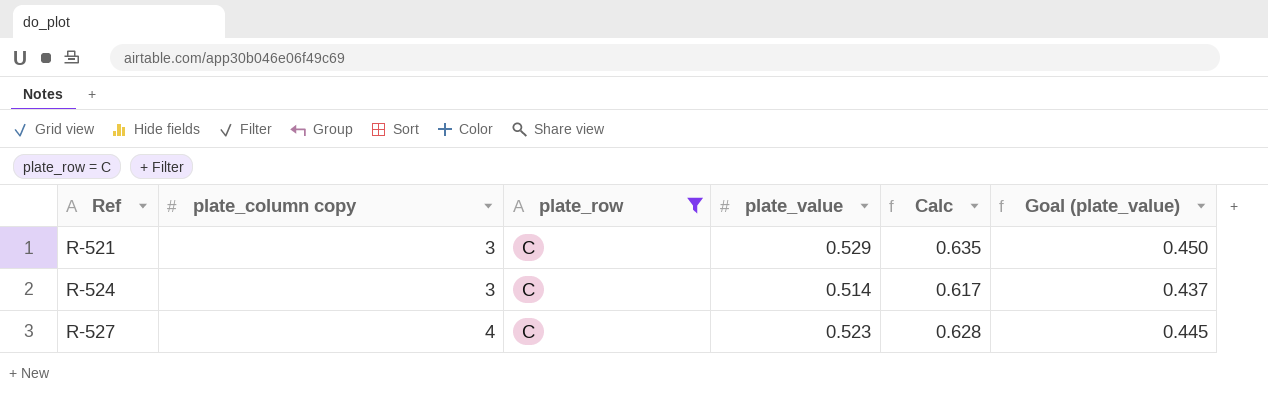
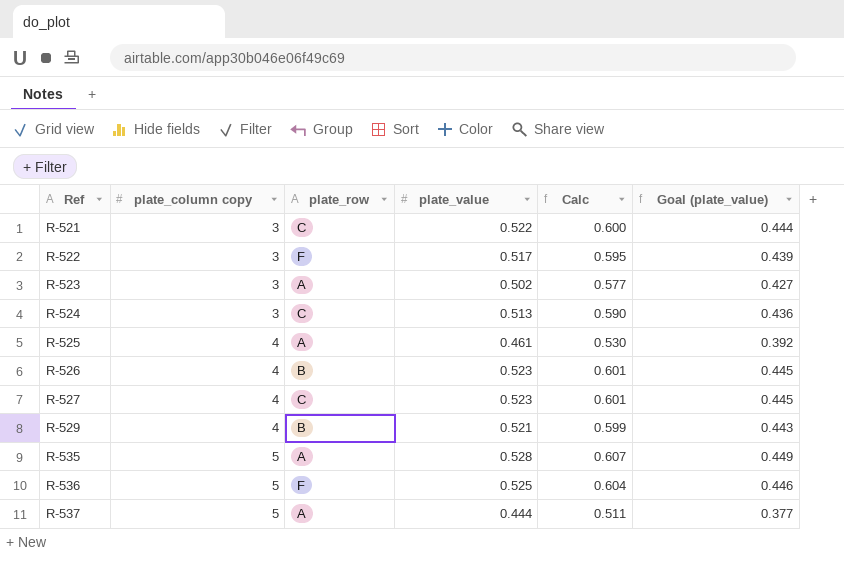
filter: plate_row = C -> none
column Calc | formula: [plate_value] * 1.2 -> [plate_value] * 1.15
R-521 | plate_value: 0.529 -> 0.522
R-521 | Goal (plate_value): 0.450 -> 0.444
R-524 | plate_value: 0.514 -> 0.513
R-524 | Goal (plate_value): 0.437 -> 0.436

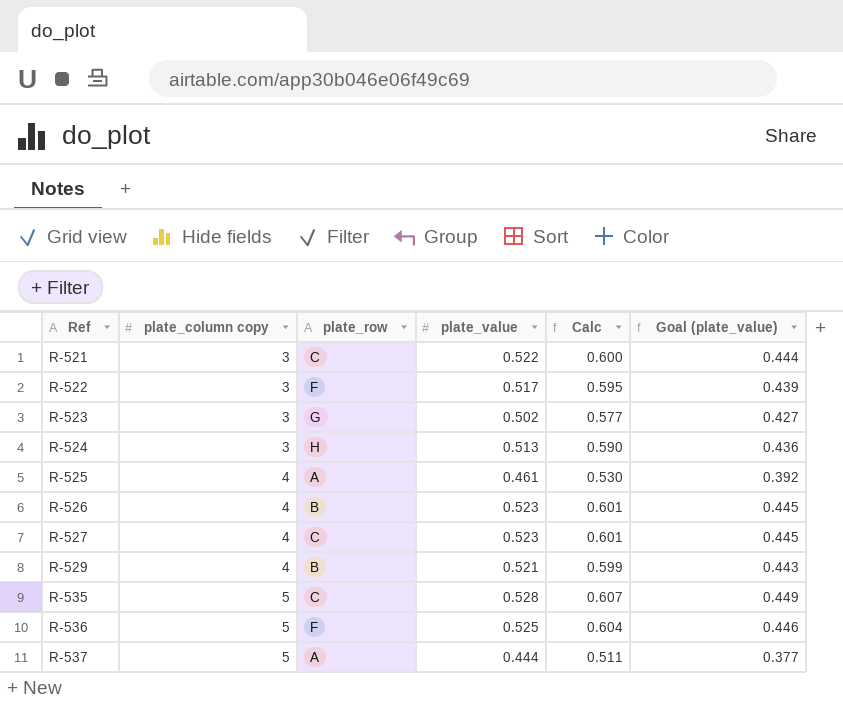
R-523 | plate_row: A -> G
R-524 | plate_row: C -> H
R-535 | plate_row: A -> C

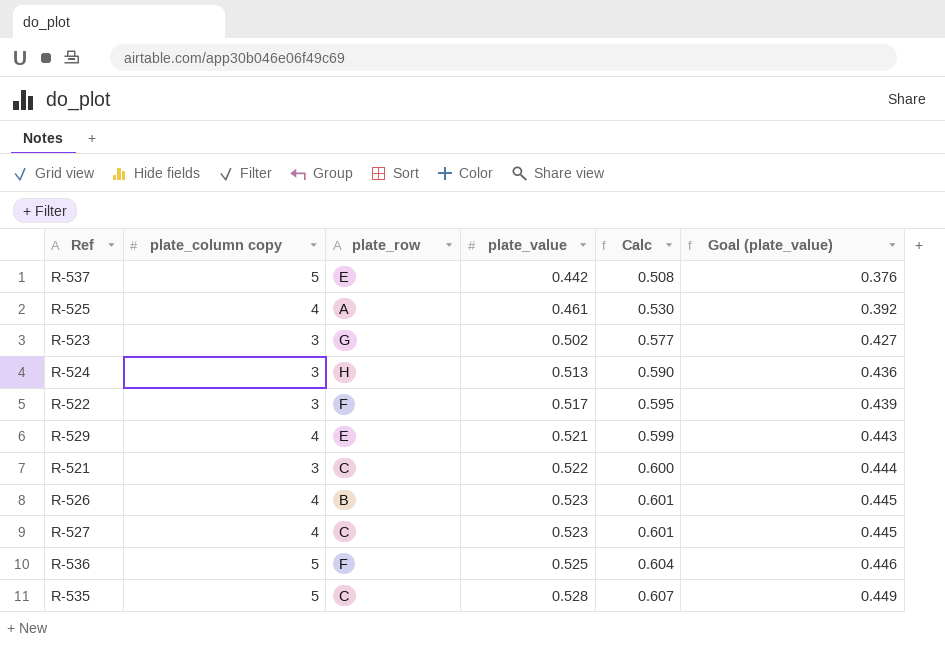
row order: Ref ascending -> plate_value ascending
R-537 | plate_row: A -> E
R-537 | plate_value: 0.444 -> 0.442
R-537 | Calc: 0.511 -> 0.508
R-537 | Goal (plate_value): 0.377 -> 0.376
R-529 | plate_row: B -> E

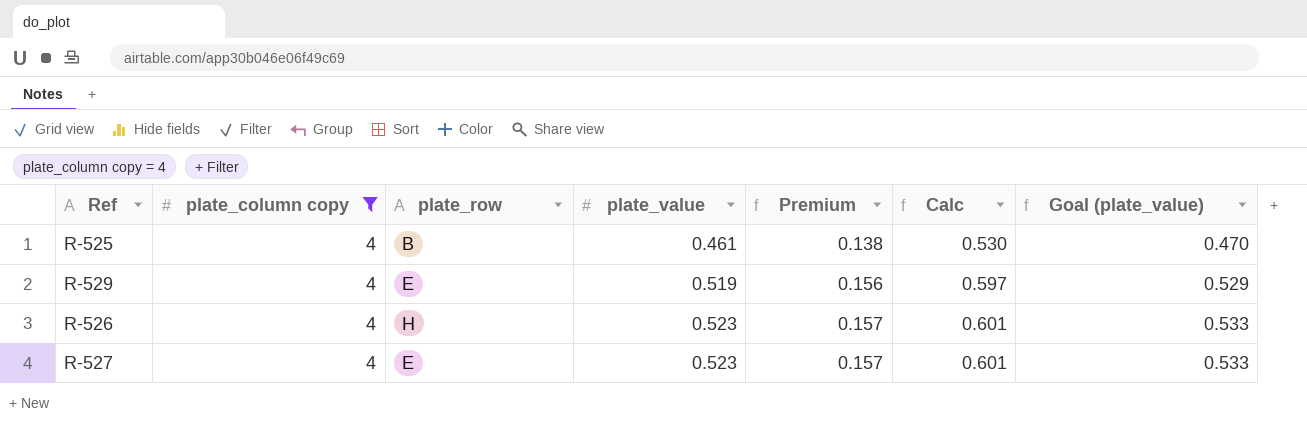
filter: none -> plate_column copy = 4
column Premium | formula: none -> [plate_value] * 0.3
column Goal (plate_value) | formula: [plate_value] * 0.85 -> [plate_value] * 1.02
R-525 | plate_row: A -> B
R-529 | plate_value: 0.521 -> 0.519
R-529 | Calc: 0.599 -> 0.597
R-526 | plate_row: B -> H
R-527 | plate_row: C -> E

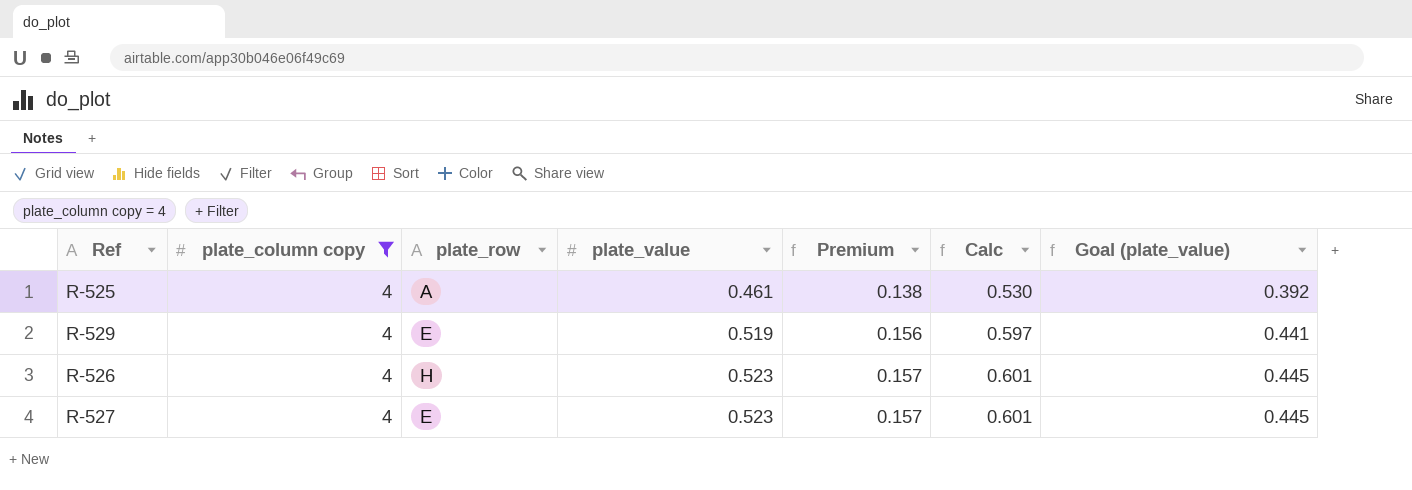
column Goal (plate_value) | formula: [plate_value] * 1.02 -> [plate_value] * 0.85
R-525 | plate_row: B -> A

